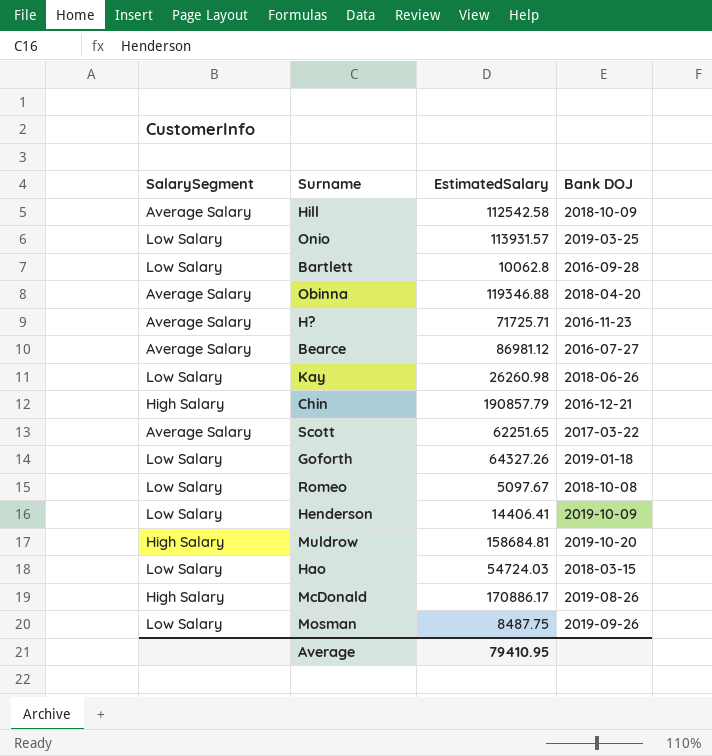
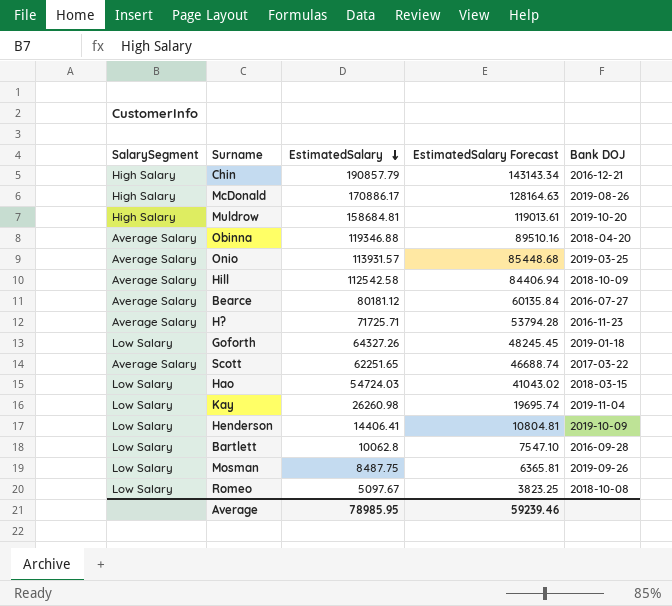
row order: none -> EstimatedSalary descending
column EstimatedSalary Forecast | formula: none -> [EstimatedSalary] * 0.75
Onio | SalarySegment: Low Salary -> Average Salary
Bearce | EstimatedSalary: 86981.12 -> 80181.12
Kay | Bank DOJ: 2018-06-26 -> 2019-11-04
Average | EstimatedSalary: 79410.95 -> 78985.95

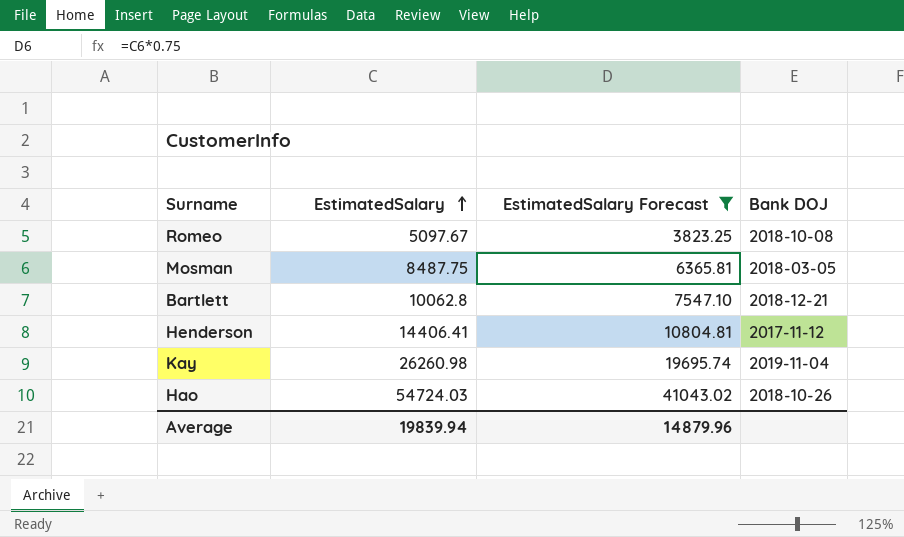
filter: none -> EstimatedSalary Forecast <= 41043.02
row order: EstimatedSalary descending -> EstimatedSalary ascending
column SalarySegment | position: 1 -> none
Mosman | Bank DOJ: 2019-09-26 -> 2018-03-05
Bartlett | Bank DOJ: 2016-09-28 -> 2018-12-21
Henderson | Bank DOJ: 2019-10-09 -> 2017-11-12
Hao | Bank DOJ: 2018-03-15 -> 2018-10-26
Average | EstimatedSalary: 78985.95 -> 19839.94
Average | EstimatedSalary Forecast: 59239.46 -> 14879.96

